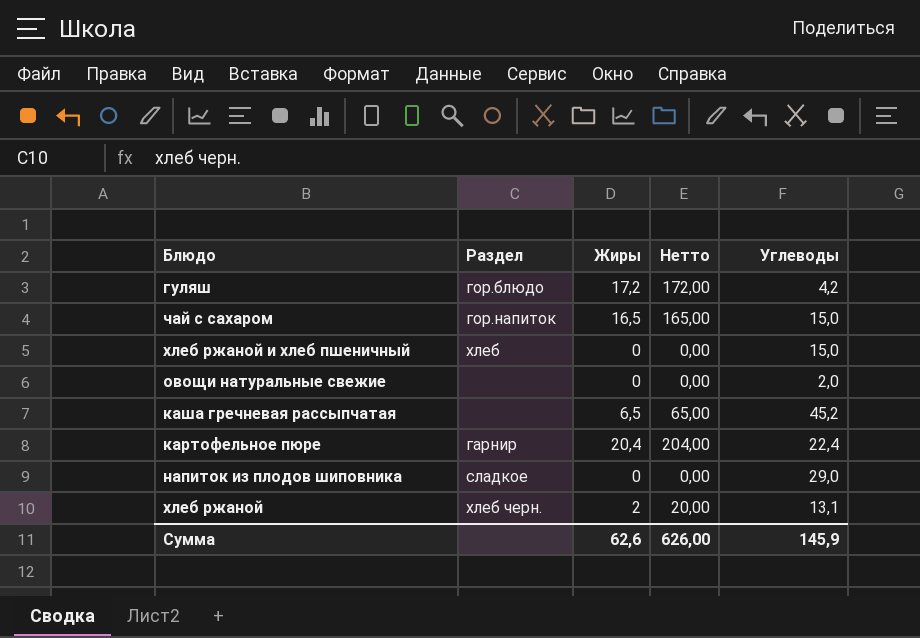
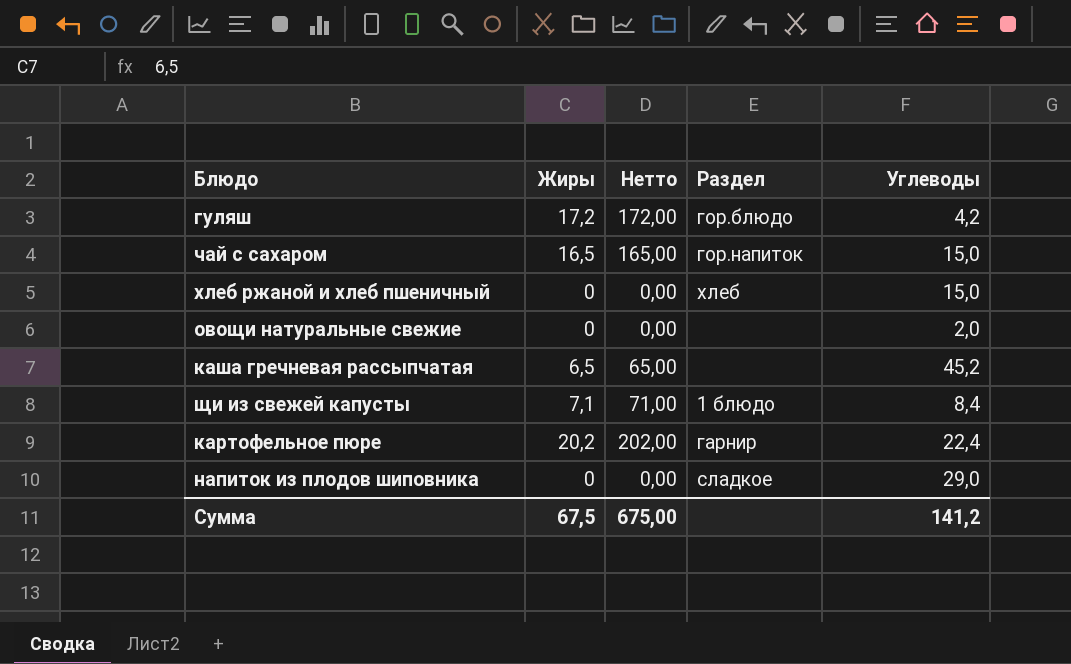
column Раздел | position: 2 -> 4
row хлеб ржаной: хлеб черн. | 2 | 20,00 | 13,1 -> none
row щи из свежей капусты: none -> 7,1 | 71,00 | 1 блюдо | 8,4
картофельное пюре | Жиры: 20,4 -> 20,2
картофельное пюре | Нетто: 204,00 -> 202,00
Сумма | Жиры: 62,6 -> 67,5
Сумма | Нетто: 626,00 -> 675,00
Сумма | Углеводы: 145,9 -> 141,2

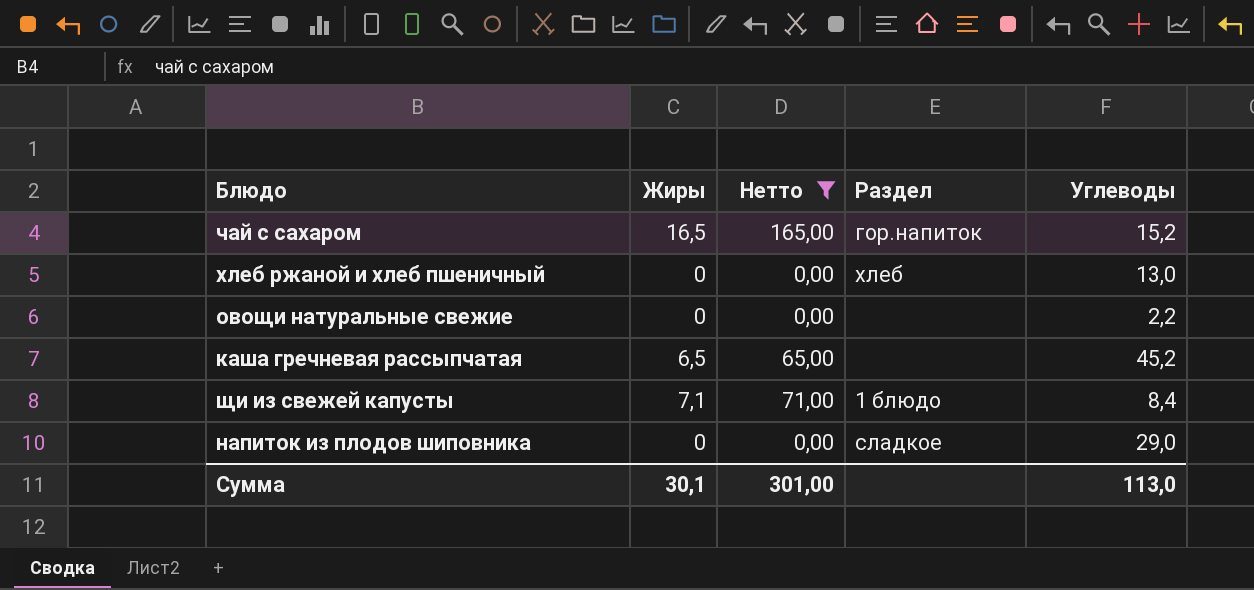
filter: none -> Нетто <= 165,00
чай с сахаром | Углеводы: 15,0 -> 15,2
хлеб ржаной и хлеб пшеничный | Углеводы: 15,0 -> 13,0
овощи натуральные свежие | Углеводы: 2,0 -> 2,2
Сумма | Жиры: 67,5 -> 30,1
Сумма | Нетто: 675,00 -> 301,00
Сумма | Углеводы: 141,2 -> 113,0

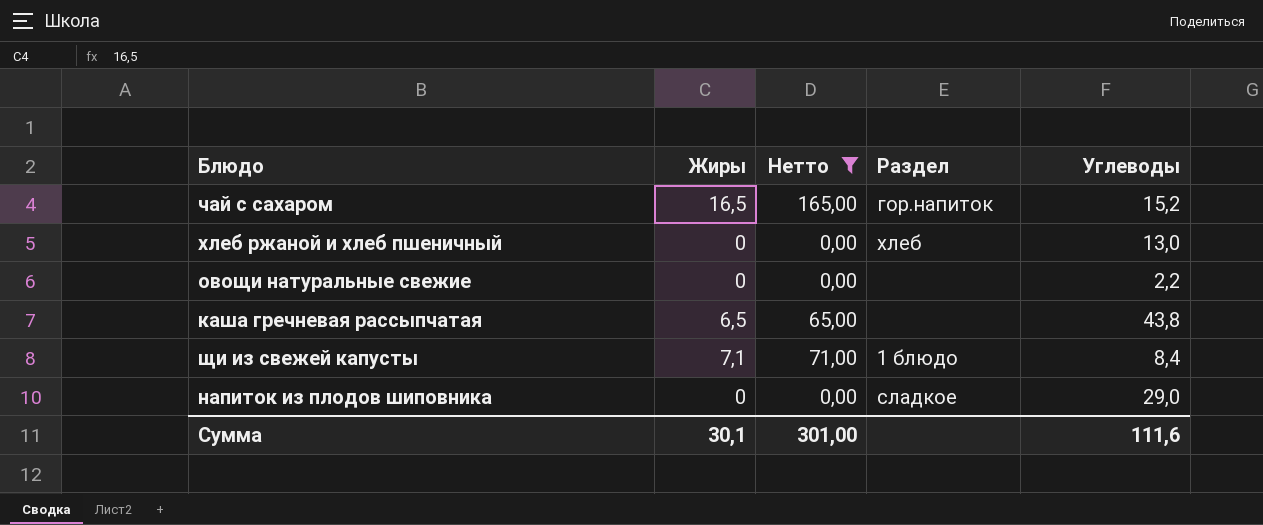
каша гречневая рассыпчатая | Углеводы: 45,2 -> 43,8
Сумма | Углеводы: 113,0 -> 111,6

